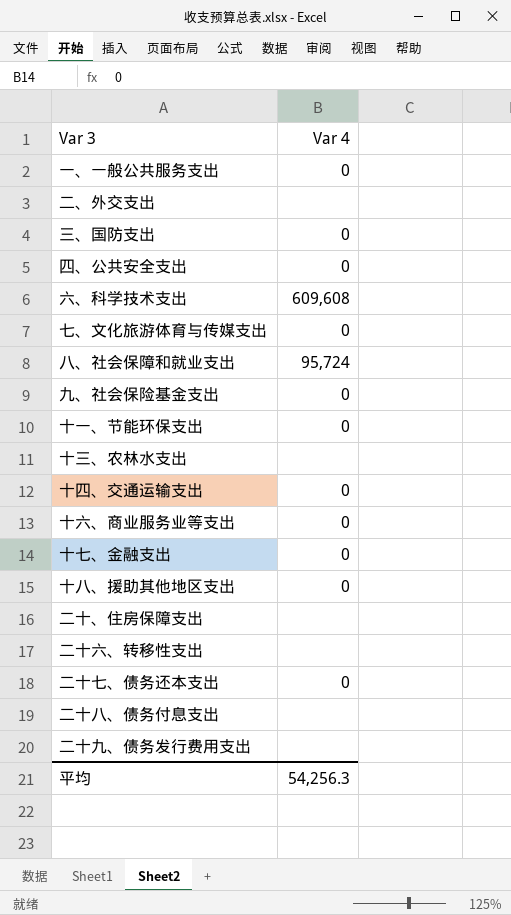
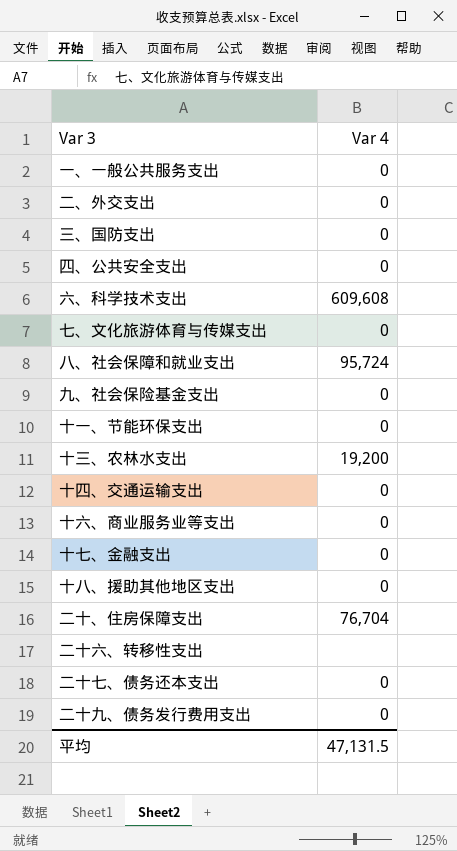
row 二十八、债务付息支出: none -> none
二、外交支出 | Var 4: none -> 0
十三、农林水支出 | Var 4: none -> 19,200
二十、住房保障支出 | Var 4: none -> 76,704
二十九、债务发行费用支出 | Var 4: none -> 0
平均 | Var 4: 54,256.3 -> 47,131.5

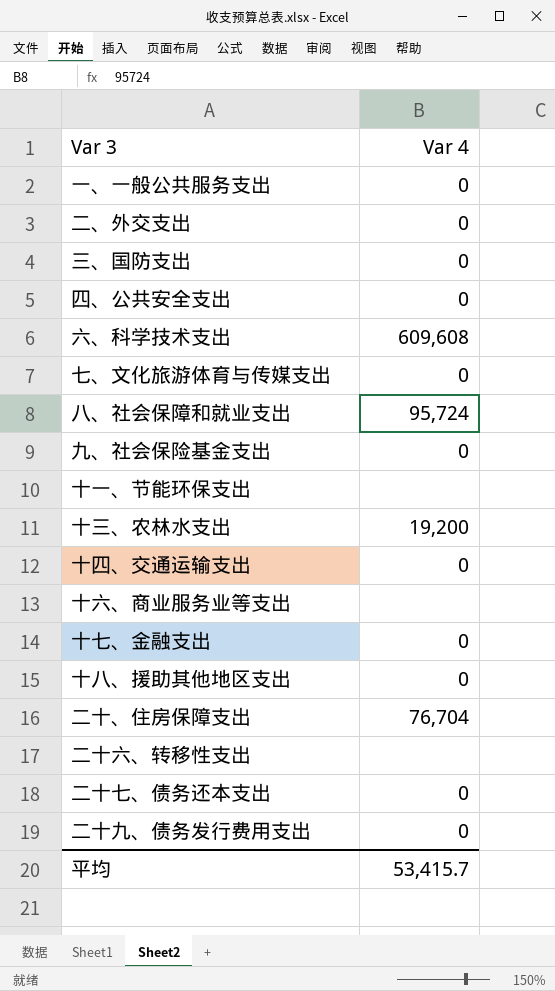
十一、节能环保支出 | Var 4: 0 -> none
十六、商业服务业等支出 | Var 4: 0 -> none
平均 | Var 4: 47,131.5 -> 53,415.7

